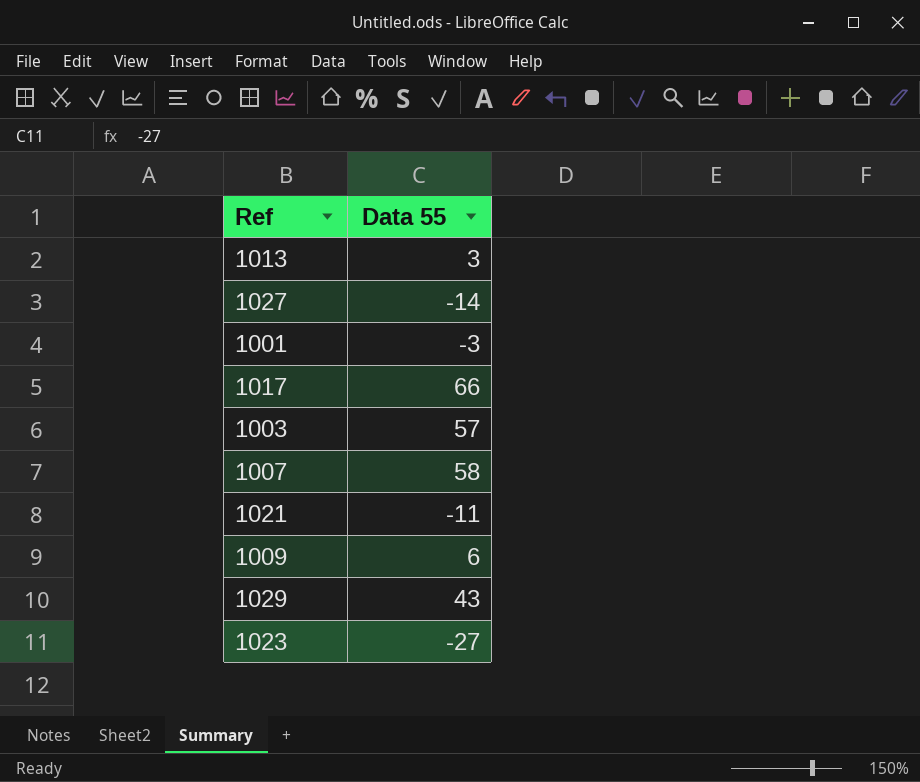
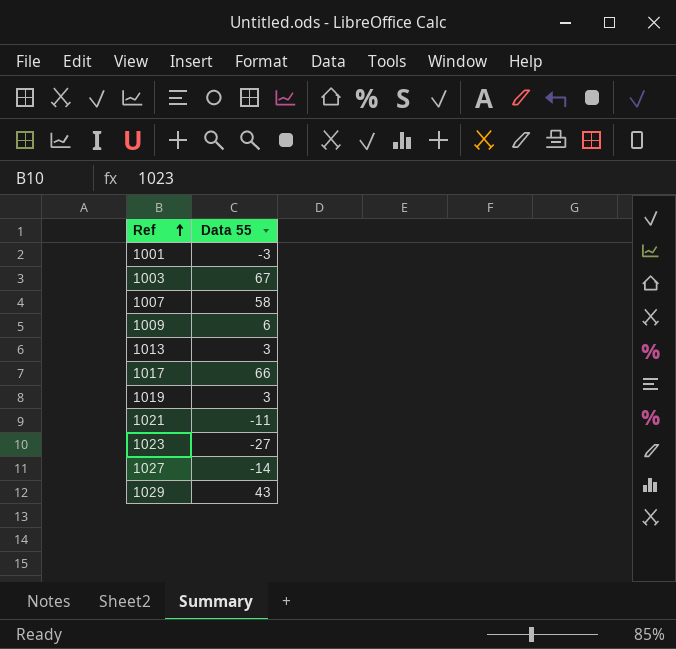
row order: none -> Ref ascending
1003 | Data 55: 57 -> 67
row 1019: none -> 3

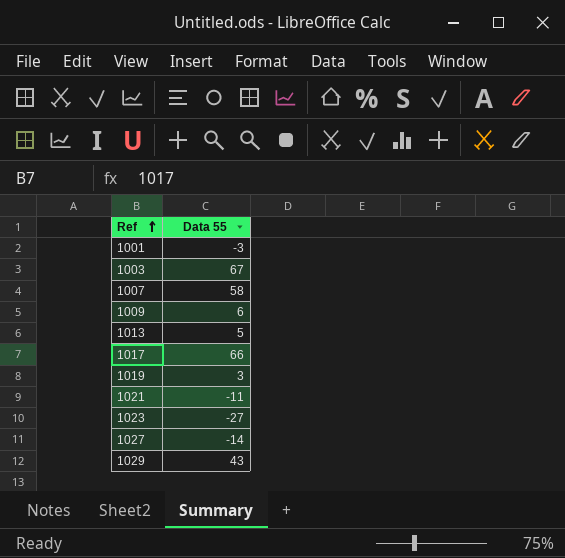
1013 | Data 55: 3 -> 5

